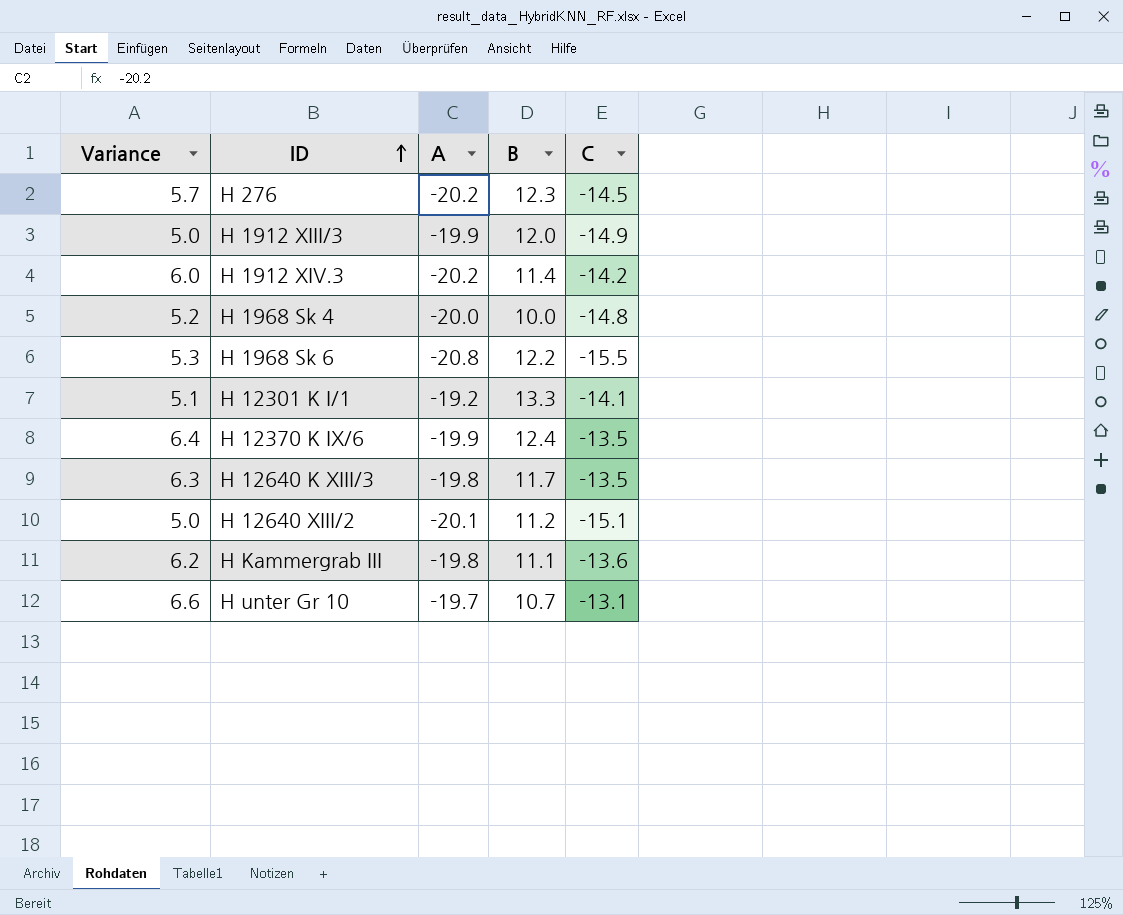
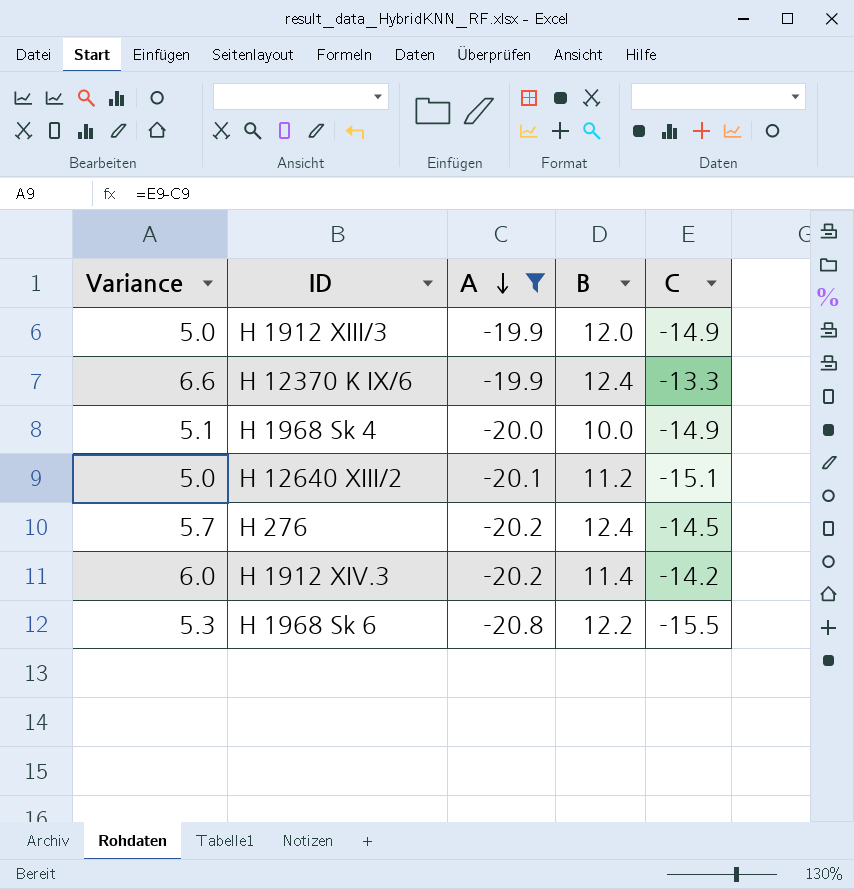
filter: none -> A <= -19.9
row order: ID ascending -> A descending
H 12370 K IX/6 | Variance: 6.4 -> 6.6
H 12370 K IX/6 | C: -13.5 -> -13.3
H 1968 Sk 4 | Variance: 5.2 -> 5.1
H 1968 Sk 4 | C: -14.8 -> -14.9
H 276 | B: 12.3 -> 12.4

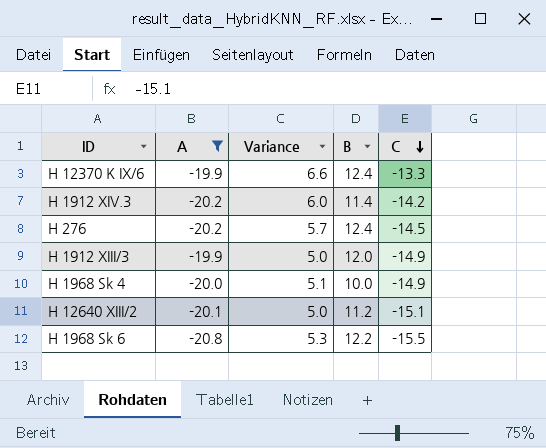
row order: A descending -> C descending
column Variance | position: 1 -> 3

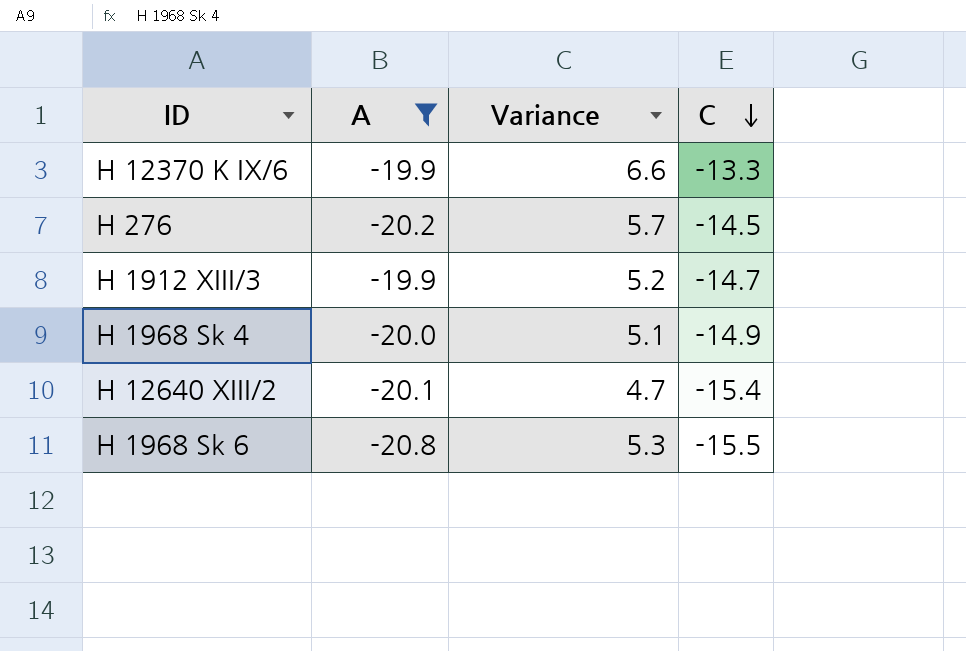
column B | position: 4 -> none
row H 1912 XIV.3: -20.2 | 6.0 | 11.4 | -14.2 -> none
H 1912 XIII/3 | Variance: 5.0 -> 5.2
H 1912 XIII/3 | C: -14.9 -> -14.7
H 12640 XIII/2 | Variance: 5.0 -> 4.7
H 12640 XIII/2 | C: -15.1 -> -15.4

